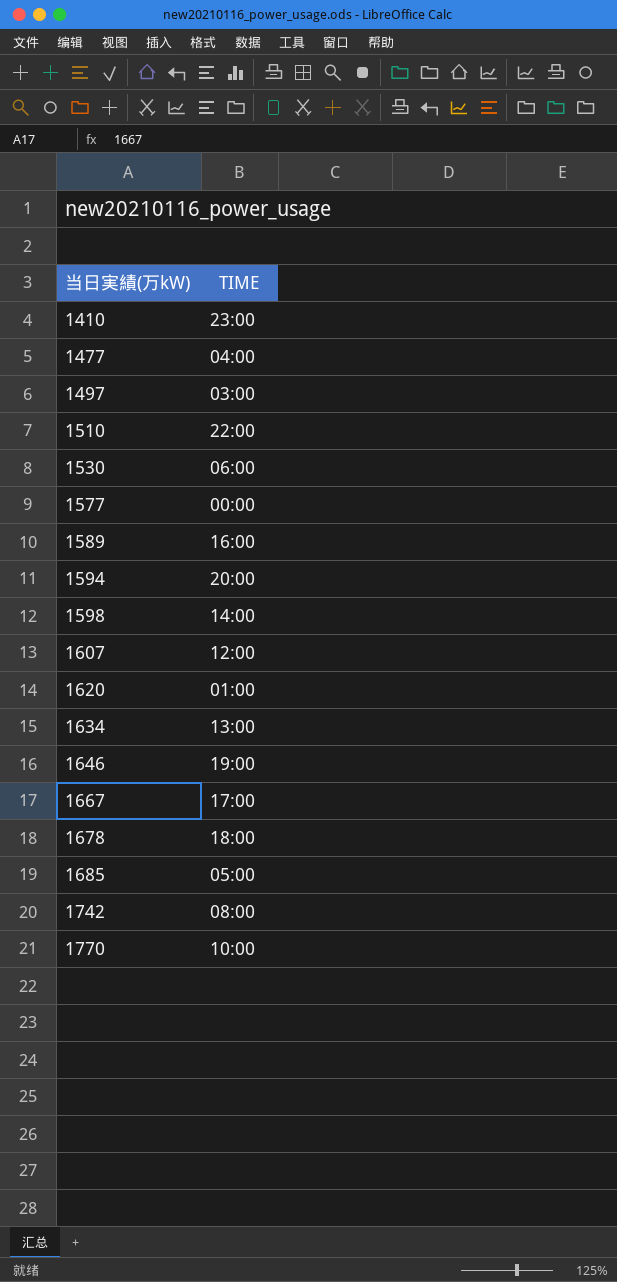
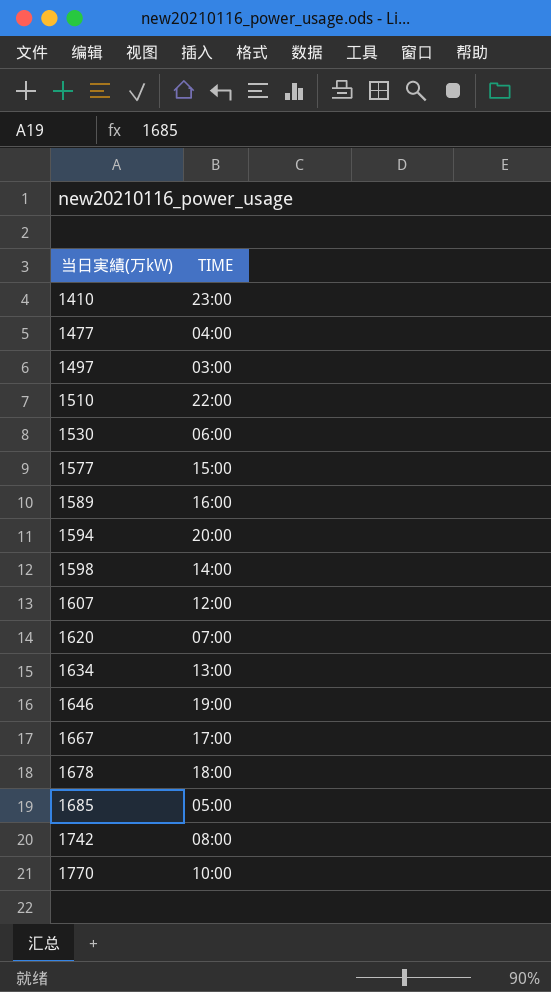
1577 | TIME: 00:00 -> 15:00
1620 | TIME: 01:00 -> 07:00

